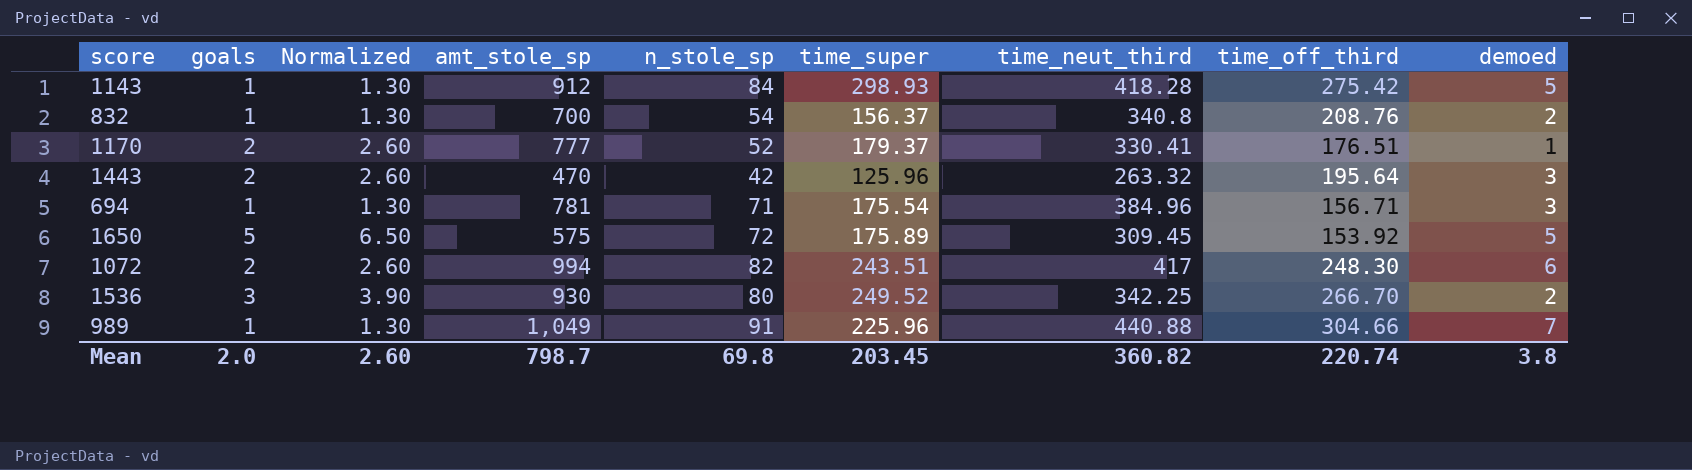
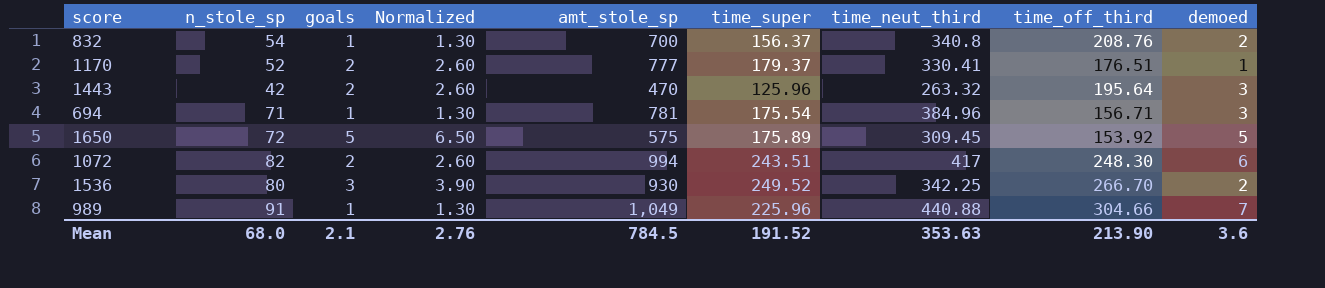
column n_stole_sp | position: 5 -> 2
row 1143: 1 | 1.30 | 912 | 84 | 298.93 | 418.28 | 275.42 | 5 -> none
Mean | n_stole_sp: 69.8 -> 68.0
Mean | goals: 2.0 -> 2.1
Mean | Normalized: 2.60 -> 2.76
Mean | amt_stole_sp: 798.7 -> 784.5
Mean | time_super: 203.45 -> 191.52
Mean | time_neut_third: 360.82 -> 353.63
Mean | time_off_third: 220.74 -> 213.90
Mean | demoed: 3.8 -> 3.6

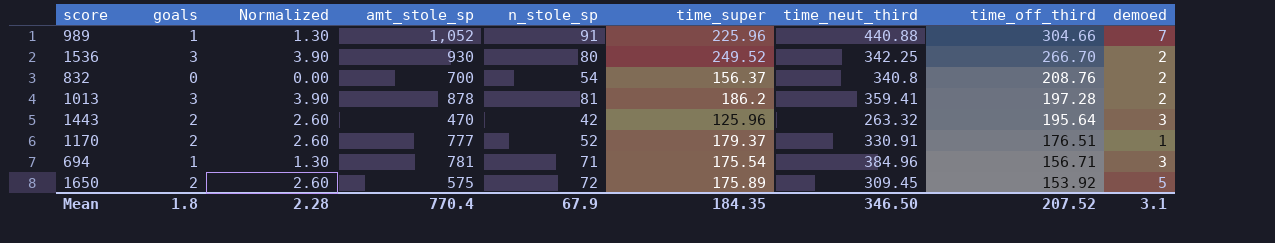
row order: none -> time_off_third descending
column n_stole_sp | position: 2 -> 5
row 1072: 82 | 2 | 2.60 | 994 | 243.51 | 417 | 248.30 | 6 -> none
989 | amt_stole_sp: 1,049 -> 1,052
832 | goals: 1 -> 0
832 | Normalized: 1.30 -> 0.00
row 1013: none -> 3 | 3.90 | 878 | 81 | 186.2 | 359.41 | 197.28 | 2
1170 | time_neut_third: 330.41 -> 330.91
1650 | goals: 5 -> 2
1650 | Normalized: 6.50 -> 2.60
Mean | goals: 2.1 -> 1.8
Mean | Normalized: 2.76 -> 2.28
Mean | amt_stole_sp: 784.5 -> 770.4
Mean | n_stole_sp: 68.0 -> 67.9
Mean | time_super: 191.52 -> 184.35
Mean | time_neut_third: 353.63 -> 346.50
Mean | time_off_third: 213.90 -> 207.52
Mean | demoed: 3.6 -> 3.1

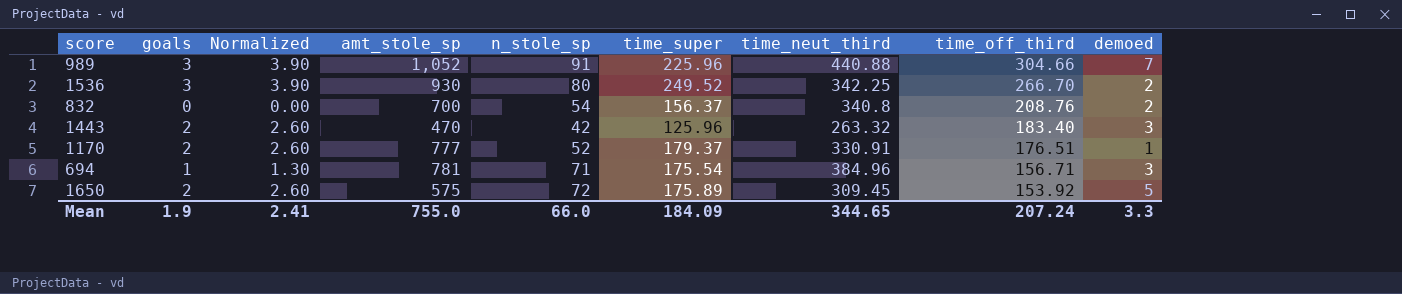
row 1013: 3 | 3.90 | 878 | 81 | 186.2 | 359.41 | 197.28 | 2 -> none
989 | goals: 1 -> 3
989 | Normalized: 1.30 -> 3.90
1443 | time_off_third: 195.64 -> 183.40
Mean | goals: 1.8 -> 1.9
Mean | Normalized: 2.28 -> 2.41
Mean | amt_stole_sp: 770.4 -> 755.0
Mean | n_stole_sp: 67.9 -> 66.0
Mean | time_super: 184.35 -> 184.09
Mean | time_neut_third: 346.50 -> 344.65
Mean | time_off_third: 207.52 -> 207.24
Mean | demoed: 3.1 -> 3.3

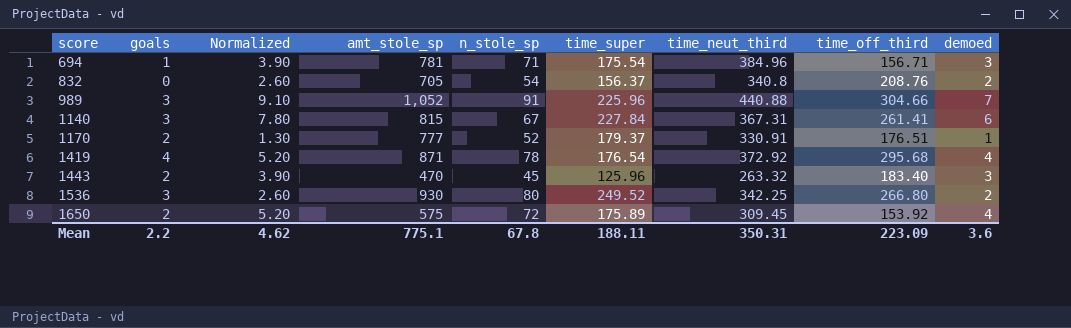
row order: time_off_third descending -> score ascending
column Normalized | formula: [goals] * 1.3 -> [demoed] * 1.3
832 | amt_stole_sp: 700 -> 705
row 1140: none -> 3 | 7.80 | 815 | 67 | 227.84 | 367.31 | 261.41 | 6
row 1419: none -> 4 | 5.20 | 871 | 78 | 176.54 | 372.92 | 295.68 | 4
1443 | n_stole_sp: 42 -> 45
1536 | time_off_third: 266.70 -> 266.80
1650 | demoed: 5 -> 4
Mean | goals: 1.9 -> 2.2
Mean | Normalized: 2.41 -> 4.62
Mean | amt_stole_sp: 755.0 -> 775.1
Mean | n_stole_sp: 66.0 -> 67.8
Mean | time_super: 184.09 -> 188.11
Mean | time_neut_third: 344.65 -> 350.31
Mean | time_off_third: 207.24 -> 223.09
Mean | demoed: 3.3 -> 3.6

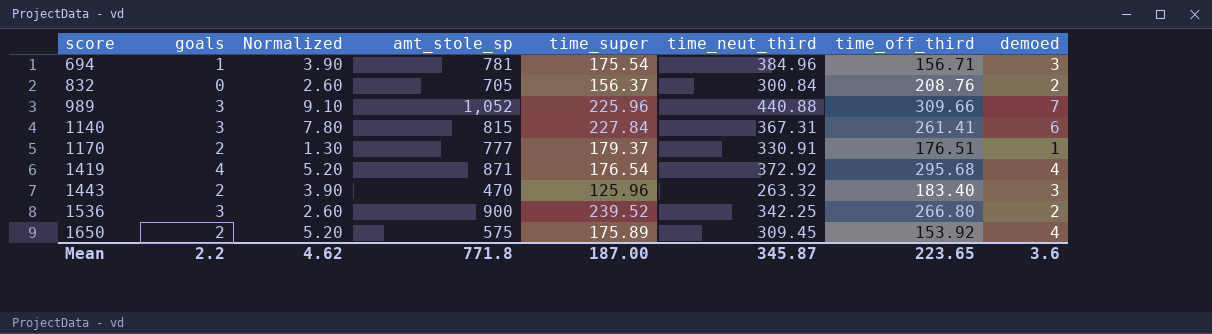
column n_stole_sp | position: 5 -> none
832 | time_neut_third: 340.8 -> 300.84
989 | time_off_third: 304.66 -> 309.66
1536 | amt_stole_sp: 930 -> 900
1536 | time_super: 249.52 -> 239.52
Mean | amt_stole_sp: 775.1 -> 771.8
Mean | time_super: 188.11 -> 187.00
Mean | time_neut_third: 350.31 -> 345.87
Mean | time_off_third: 223.09 -> 223.65

